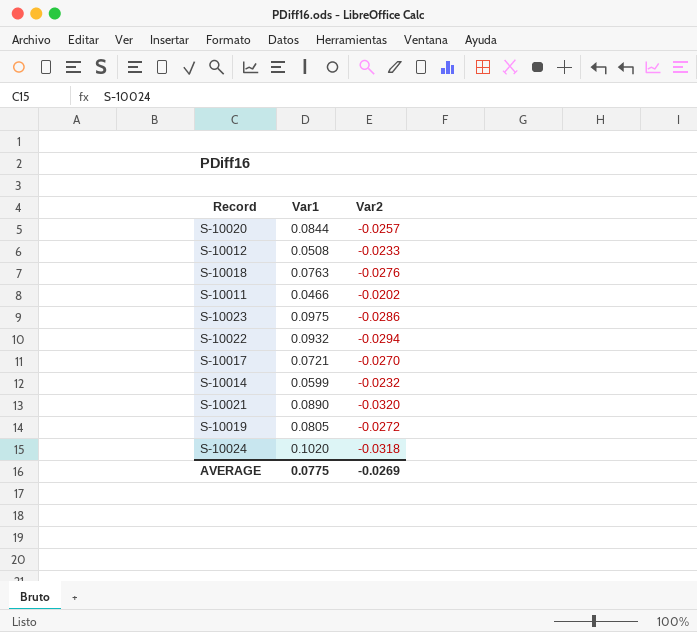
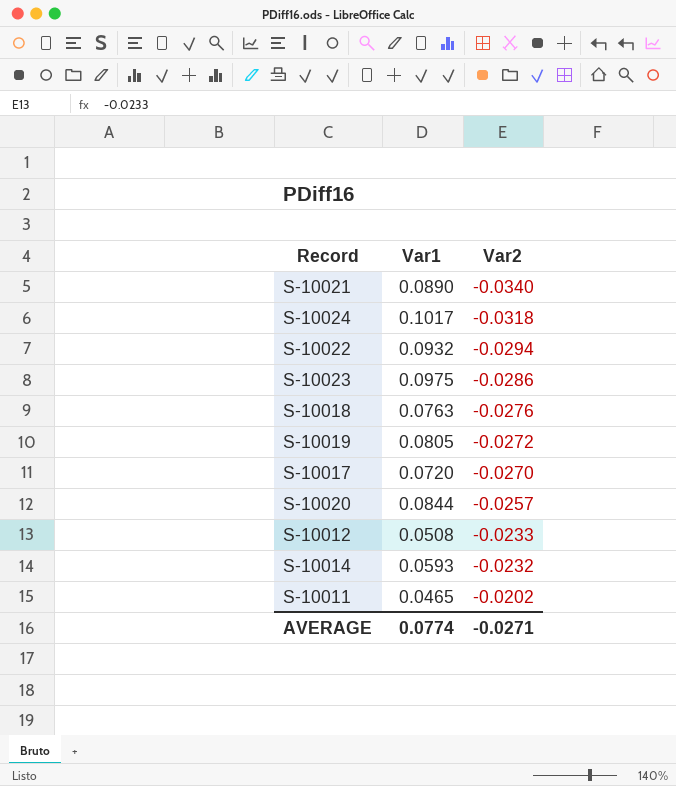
row order: none -> Var2 ascending
S-10021 | Var2: -0.0320 -> -0.0340
S-10024 | Var1: 0.1020 -> 0.1017
S-10017 | Var1: 0.0721 -> 0.0720
S-10014 | Var1: 0.0599 -> 0.0593
S-10011 | Var1: 0.0466 -> 0.0465
AVERAGE | Var1: 0.0775 -> 0.0774
AVERAGE | Var2: -0.0269 -> -0.0271

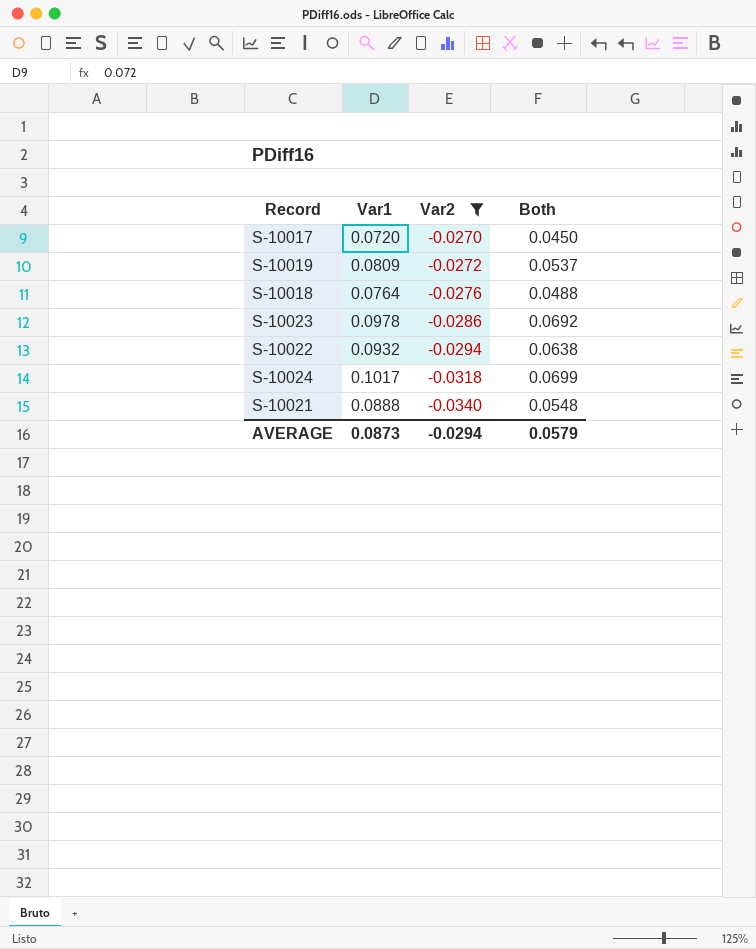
filter: none -> Var2 <= -0.0270
row order: Var2 ascending -> Var2 descending
column Both | formula: none -> [Var1] + [Var2]
S-10019 | Var1: 0.0805 -> 0.0809
S-10018 | Var1: 0.0763 -> 0.0764
S-10023 | Var1: 0.0975 -> 0.0978
S-10021 | Var1: 0.0890 -> 0.0888
AVERAGE | Var1: 0.0774 -> 0.0873
AVERAGE | Var2: -0.0271 -> -0.0294

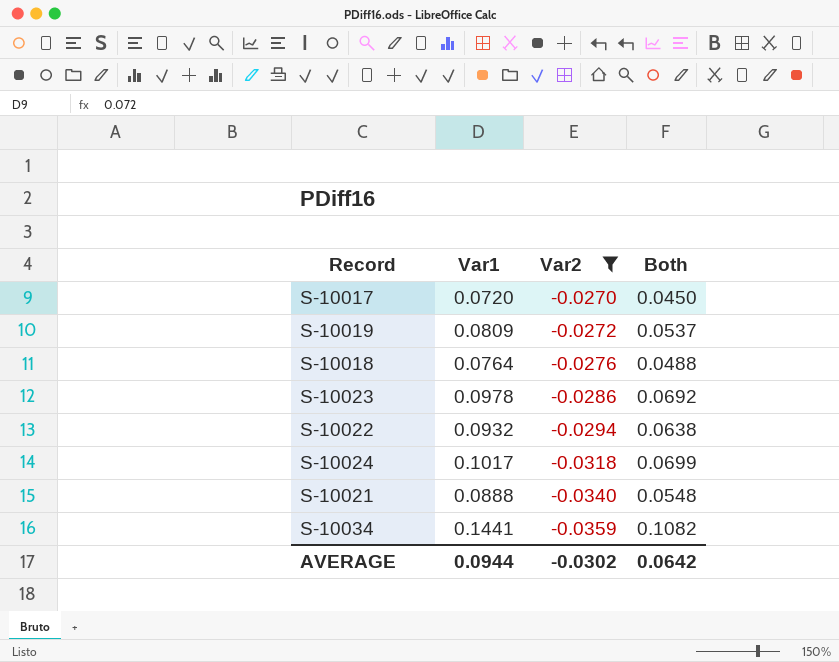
row S-10034: none -> 0.1441 | -0.0359 | 0.1082
AVERAGE | Var1: 0.0873 -> 0.0944
AVERAGE | Var2: -0.0294 -> -0.0302
AVERAGE | Both: 0.0579 -> 0.0642

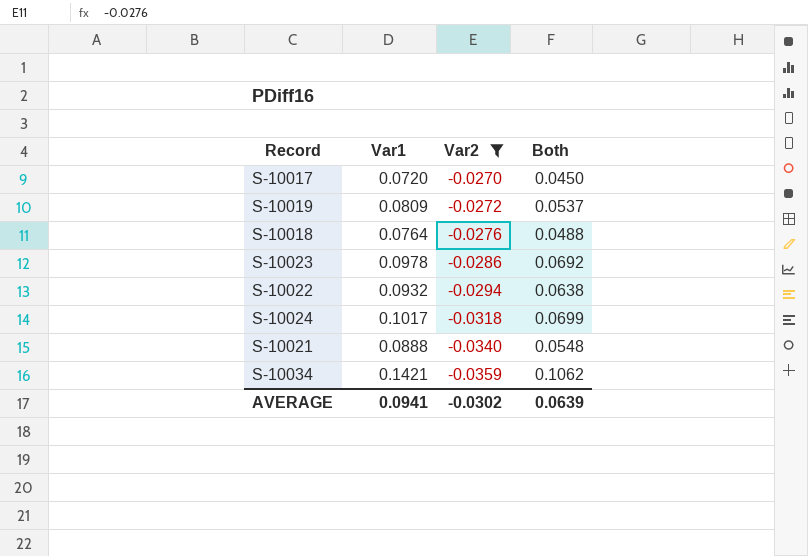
S-10034 | Var1: 0.1441 -> 0.1421
S-10034 | Both: 0.1082 -> 0.1062
AVERAGE | Var1: 0.0944 -> 0.0941
AVERAGE | Both: 0.0642 -> 0.0639

